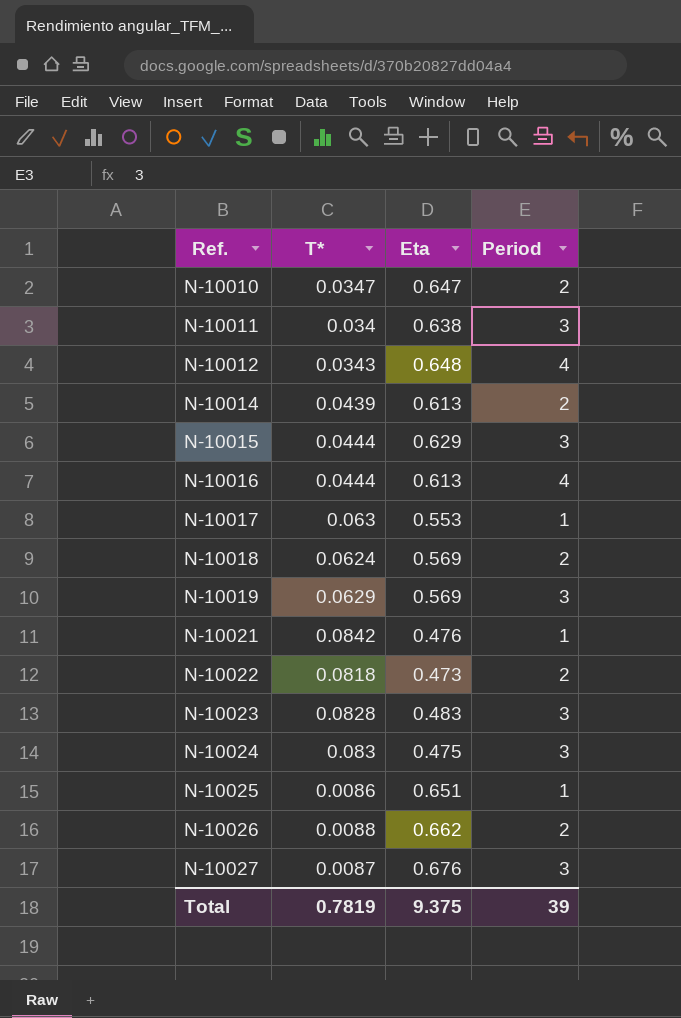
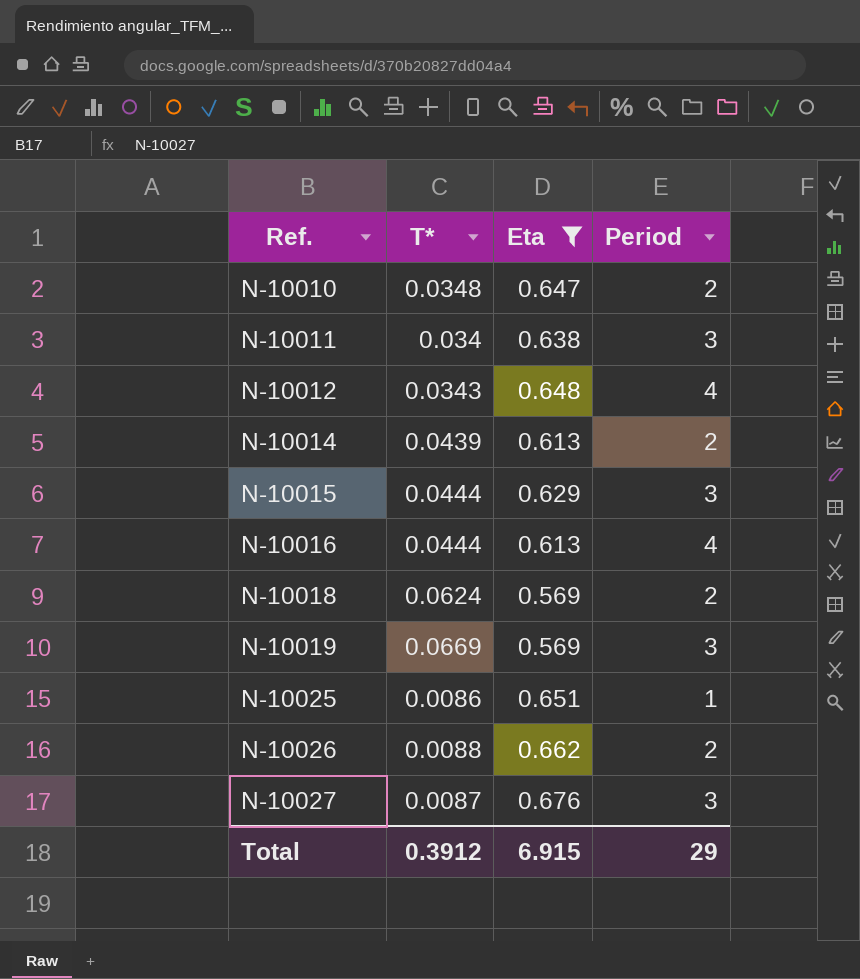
filter: none -> Eta >= 0.569
N-10010 | T*: 0.0347 -> 0.0348
N-10019 | T*: 0.0629 -> 0.0669
Total | T*: 0.7819 -> 0.3912
Total | Eta: 9.375 -> 6.915
Total | Period: 39 -> 29

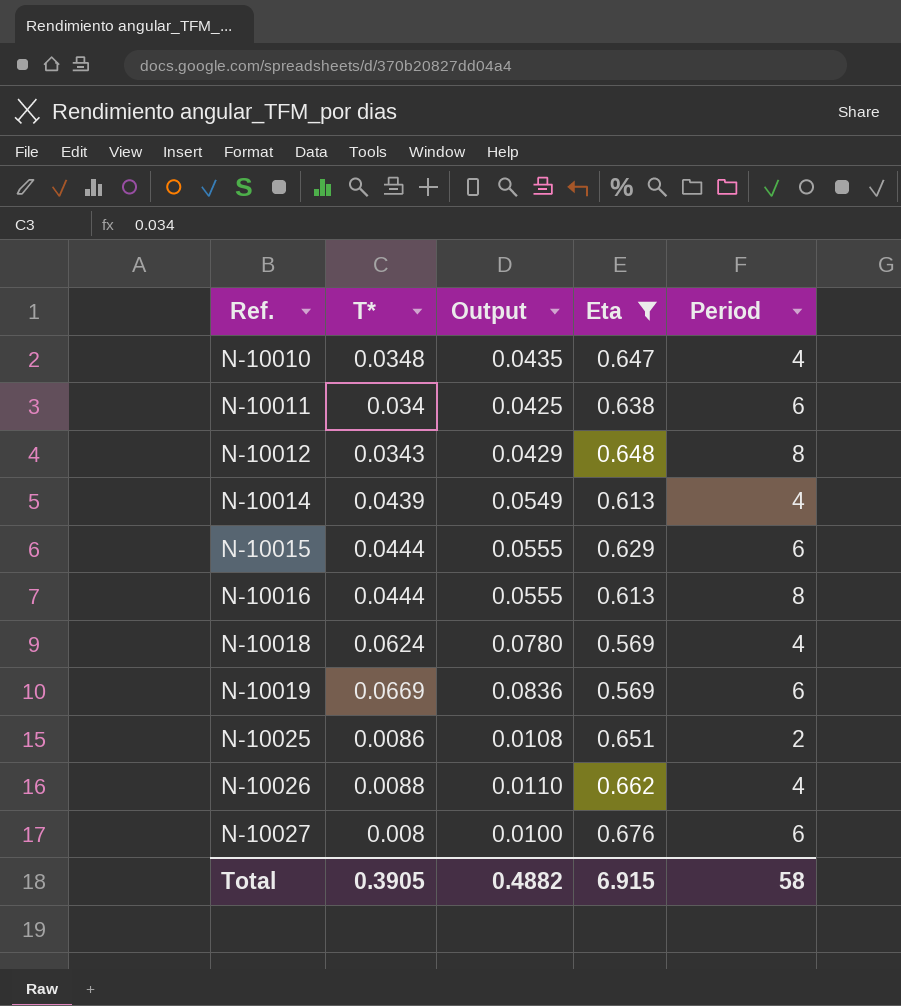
column Output | formula: none -> [T*] * 1.25
N-10010 | Period: 2 -> 4
N-10011 | Period: 3 -> 6
N-10012 | Period: 4 -> 8
N-10014 | Period: 2 -> 4
N-10015 | Period: 3 -> 6
N-10016 | Period: 4 -> 8
N-10018 | Period: 2 -> 4
N-10019 | Period: 3 -> 6
N-10025 | Period: 1 -> 2
N-10026 | Period: 2 -> 4
N-10027 | T*: 0.0087 -> 0.008
N-10027 | Period: 3 -> 6
Total | T*: 0.3912 -> 0.3905
Total | Period: 29 -> 58

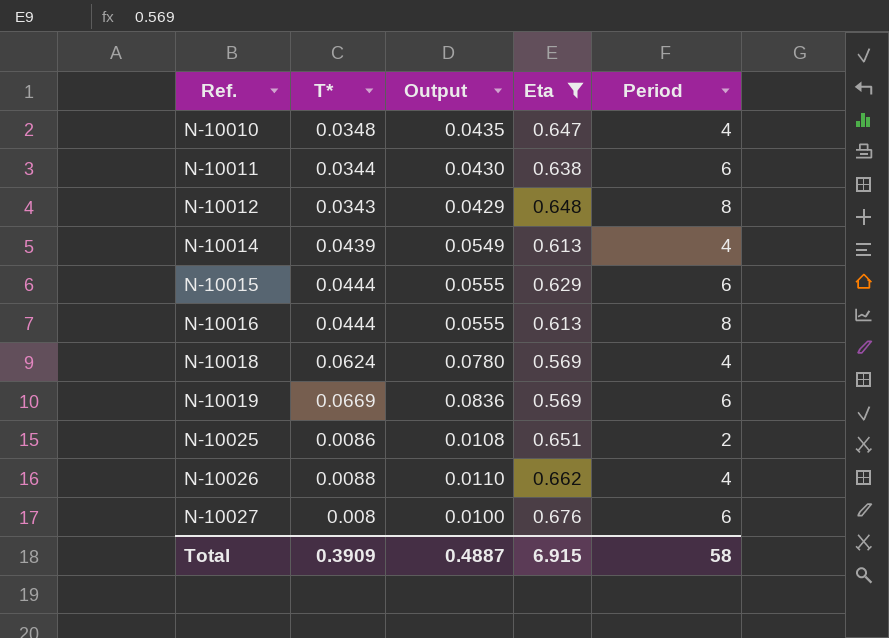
N-10011 | T*: 0.034 -> 0.0344
N-10011 | Output: 0.0425 -> 0.0430
Total | T*: 0.3905 -> 0.3909
Total | Output: 0.4882 -> 0.4887

